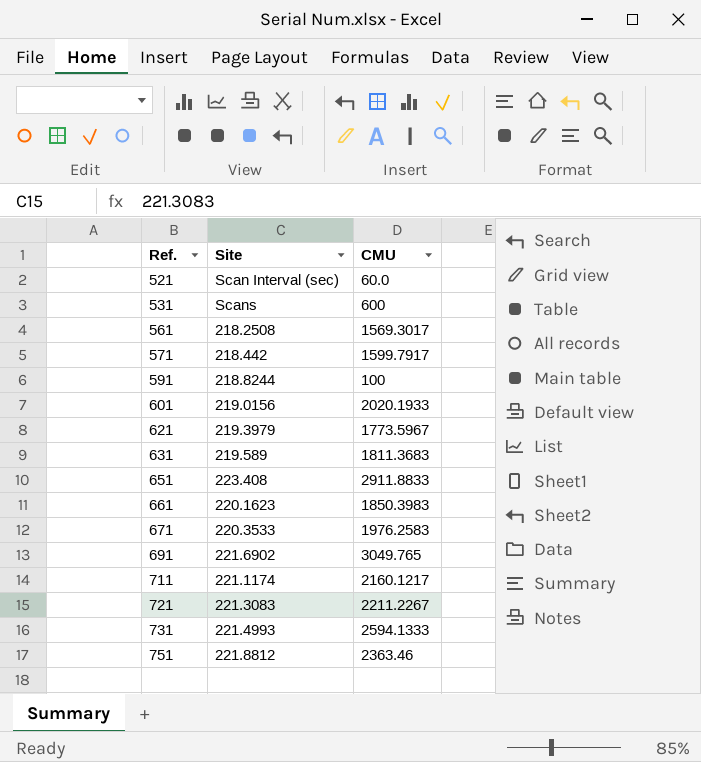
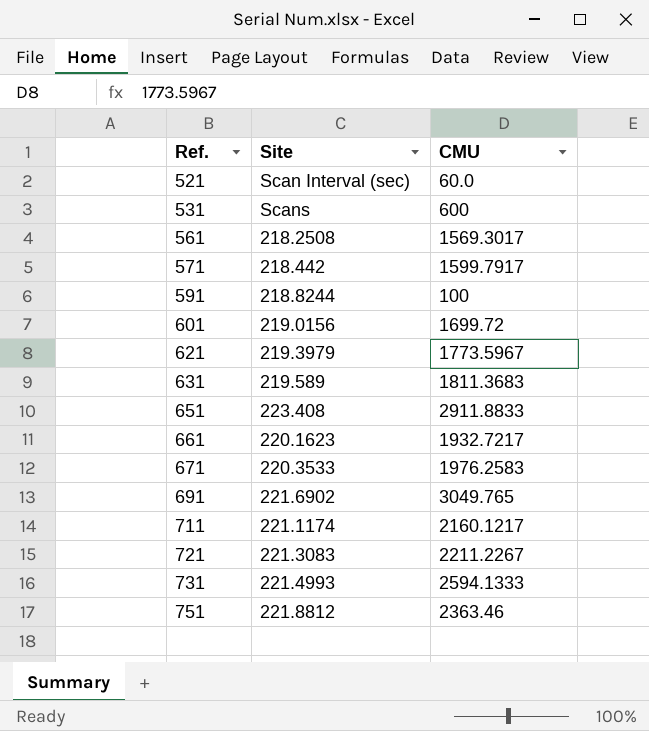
601 | CMU: 2020.1933 -> 1699.72
661 | CMU: 1850.3983 -> 1932.7217

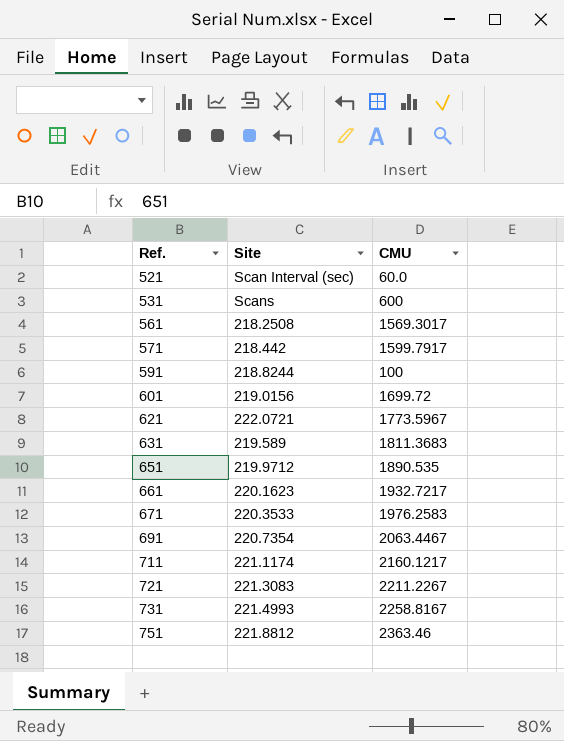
621 | Site: 219.3979 -> 222.0721
651 | Site: 223.408 -> 219.9712
651 | CMU: 2911.8833 -> 1890.535
691 | Site: 221.6902 -> 220.7354
691 | CMU: 3049.765 -> 2063.4467
731 | CMU: 2594.1333 -> 2258.8167

